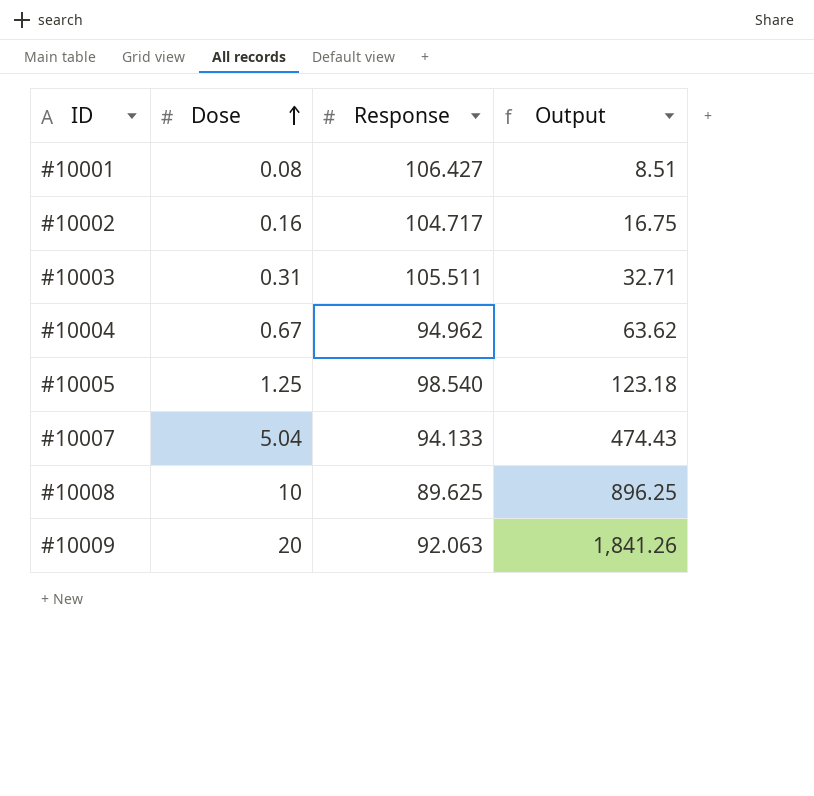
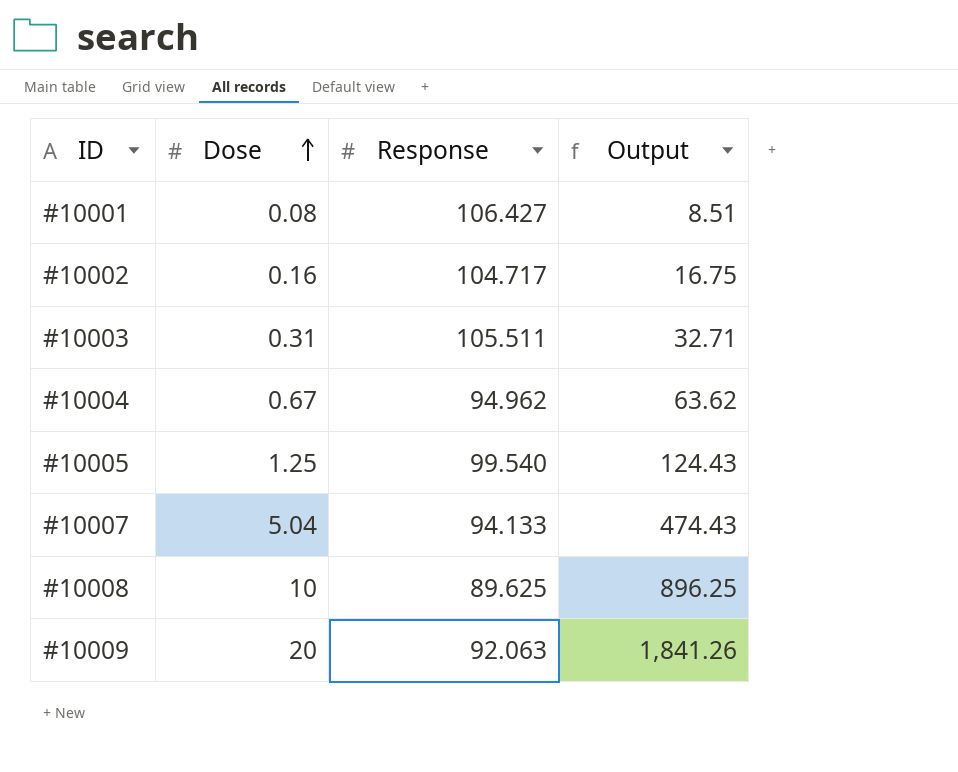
#10005 | Response: 98.540 -> 99.540
#10005 | Output: 123.18 -> 124.43

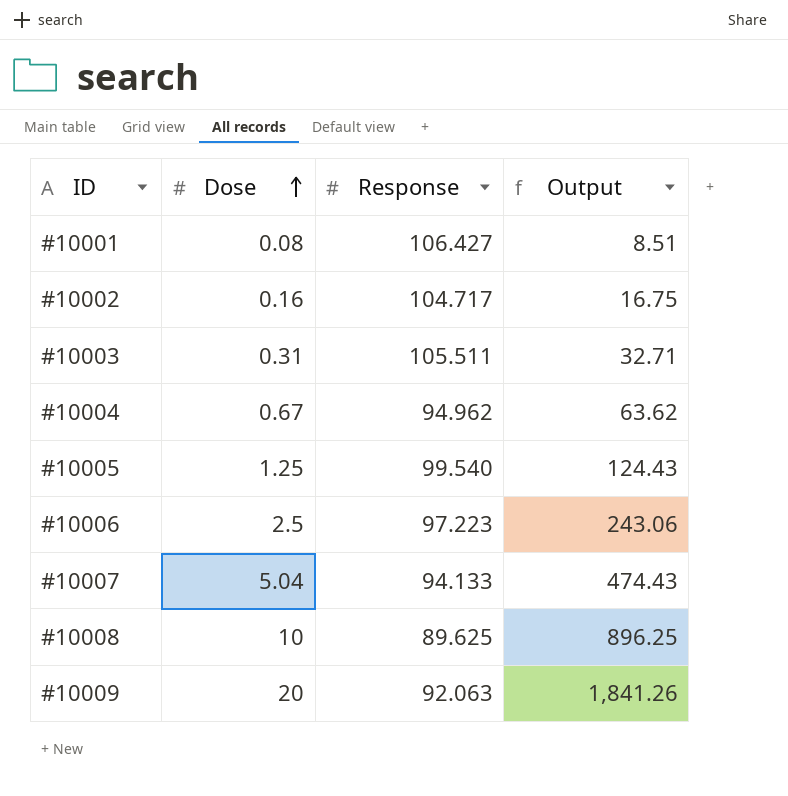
row #10006: none -> 2.5 | 97.223 | 243.06

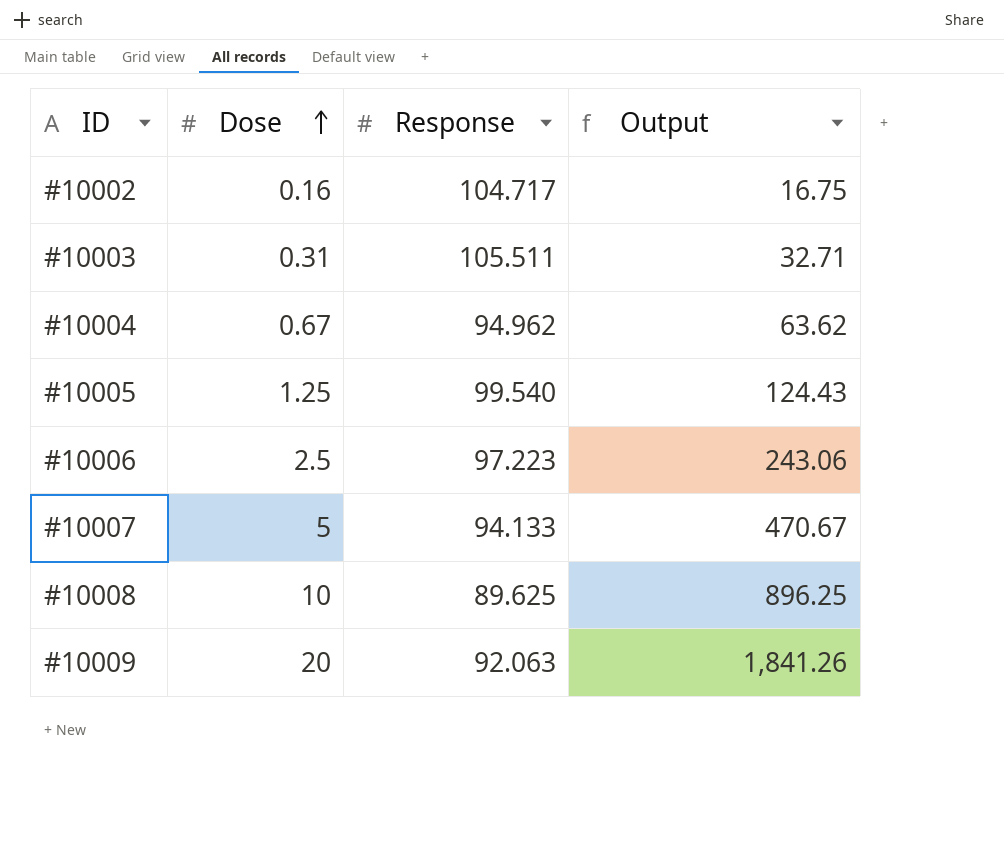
row #10001: 0.08 | 106.427 | 8.51 -> none
#10007 | Dose: 5.04 -> 5
#10007 | Output: 474.43 -> 470.67

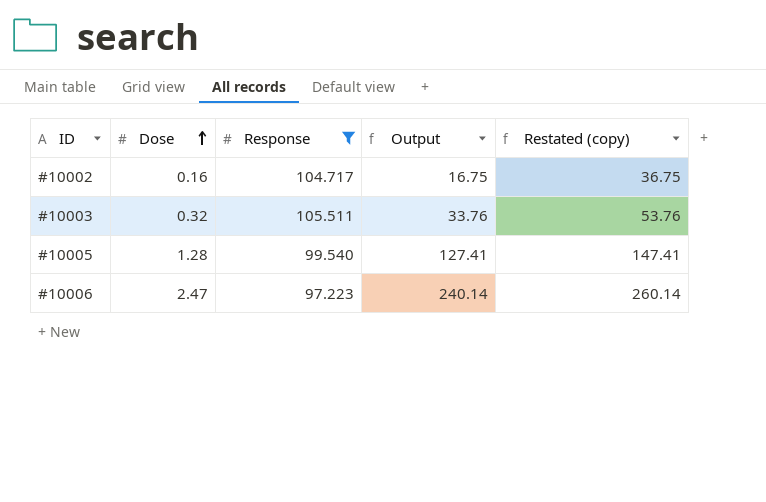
filter: none -> Response >= 97.223
column Restated (copy) | formula: none -> [Output] + 20
#10003 | Dose: 0.31 -> 0.32
#10003 | Output: 32.71 -> 33.76
#10005 | Dose: 1.25 -> 1.28
#10005 | Output: 124.43 -> 127.41
#10006 | Dose: 2.5 -> 2.47
#10006 | Output: 243.06 -> 240.14

